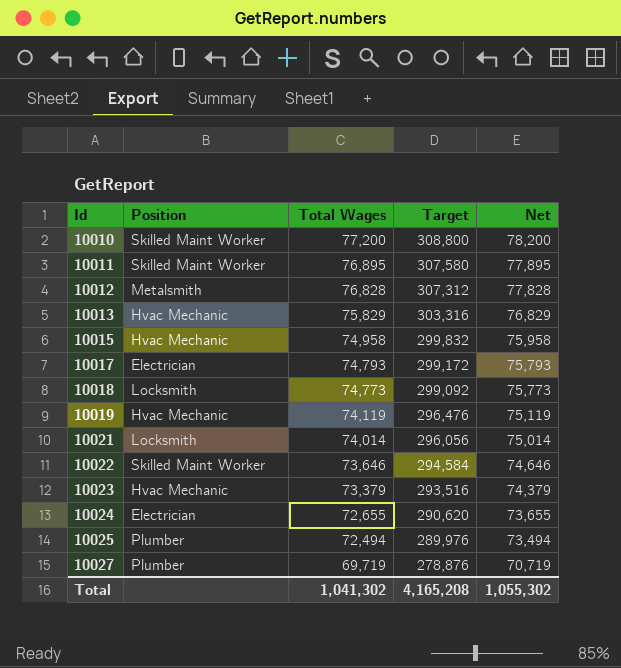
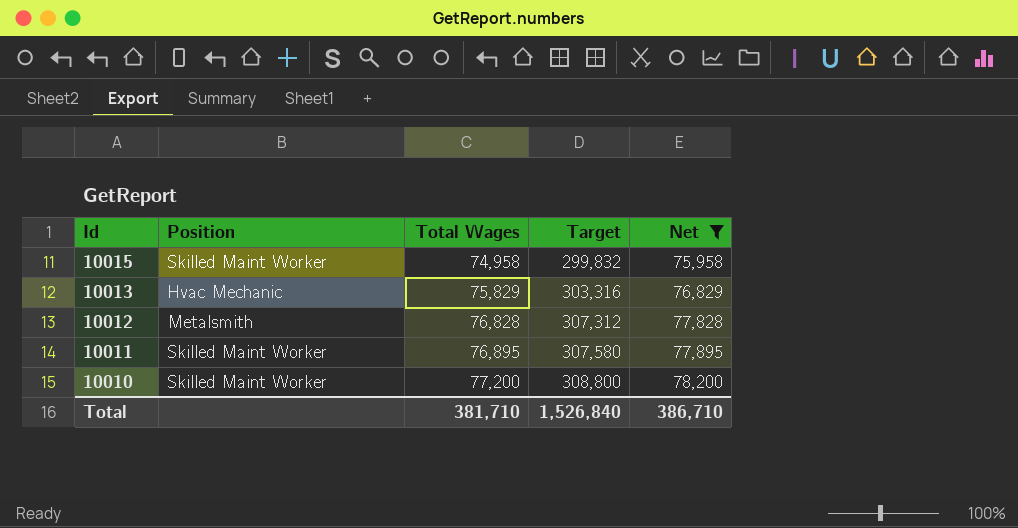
filter: none -> Net >= 75,958
row order: Id ascending -> Id descending
10015 | Position: Hvac Mechanic -> Skilled Maint Worker
Total | Total Wages: 1,041,302 -> 381,710
Total | Target: 4,165,208 -> 1,526,840
Total | Net: 1,055,302 -> 386,710

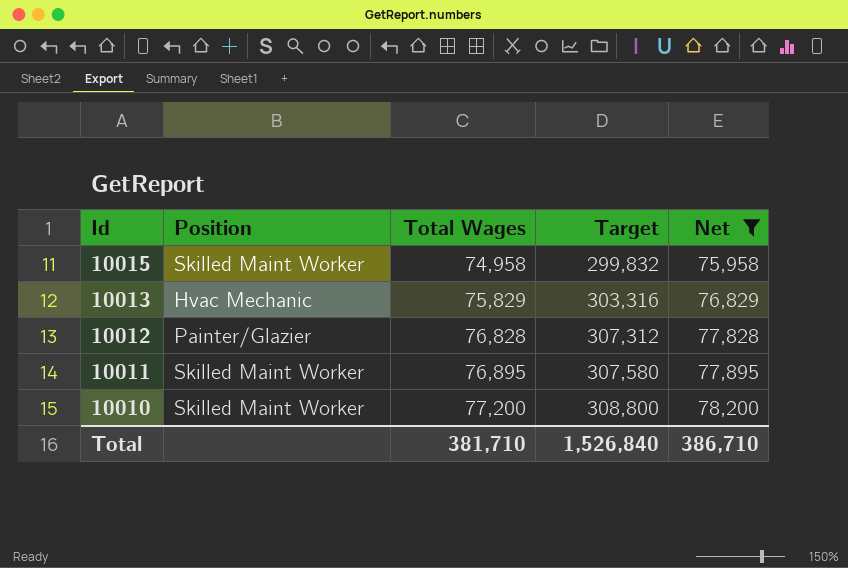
10012 | Position: Metalsmith -> Painter/Glazier

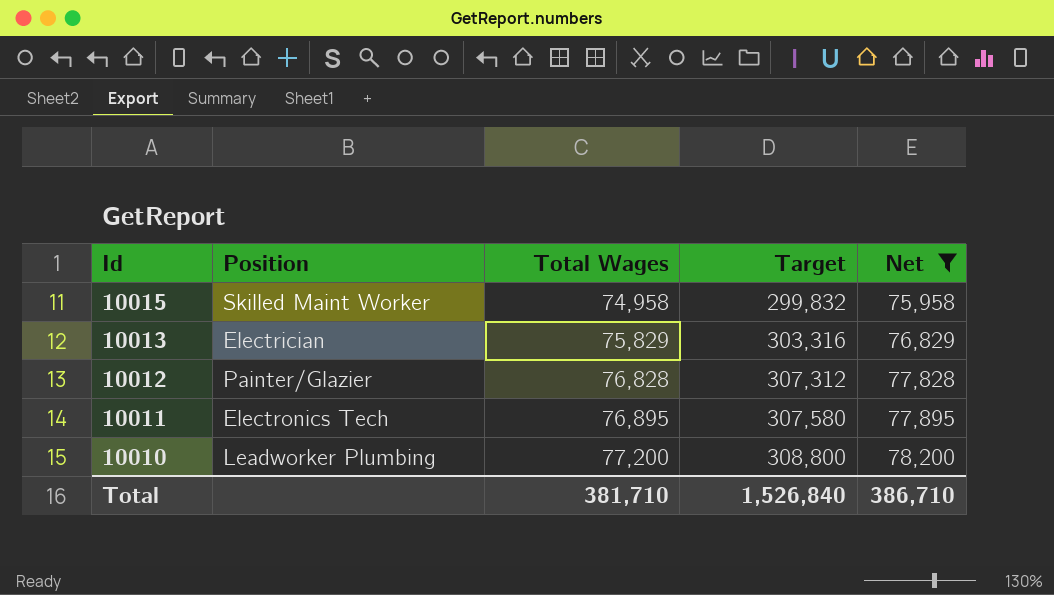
10013 | Position: Hvac Mechanic -> Electrician
10011 | Position: Skilled Maint Worker -> Electronics Tech
10010 | Position: Skilled Maint Worker -> Leadworker Plumbing

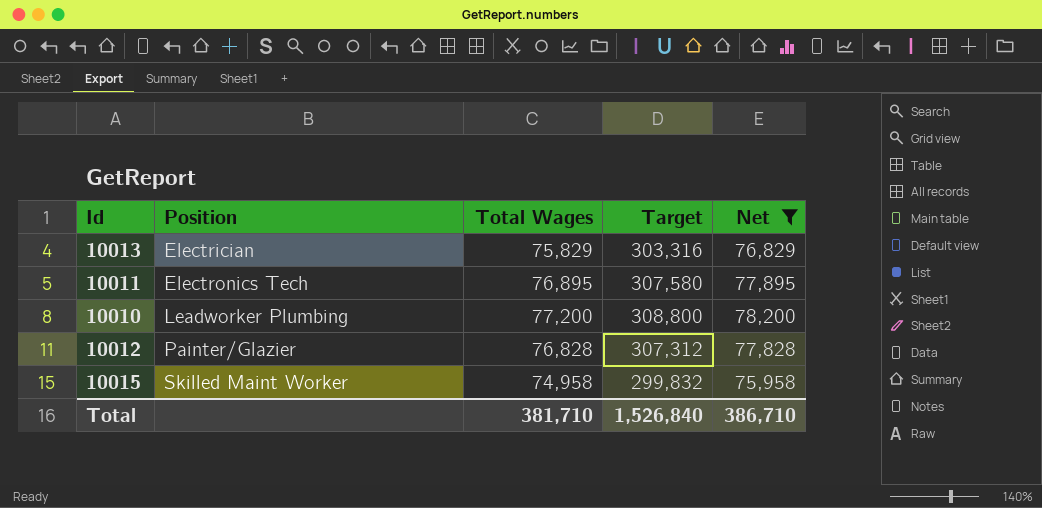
row order: Id descending -> Position ascending

